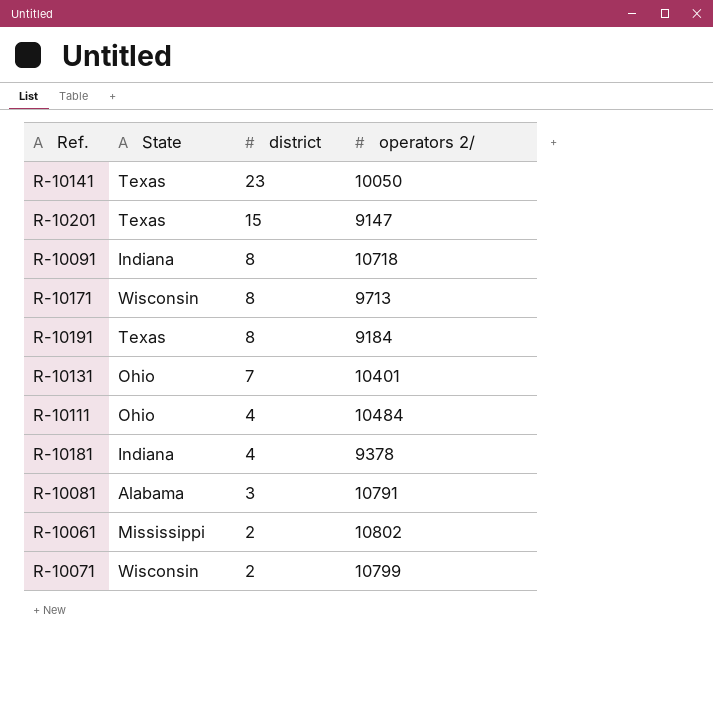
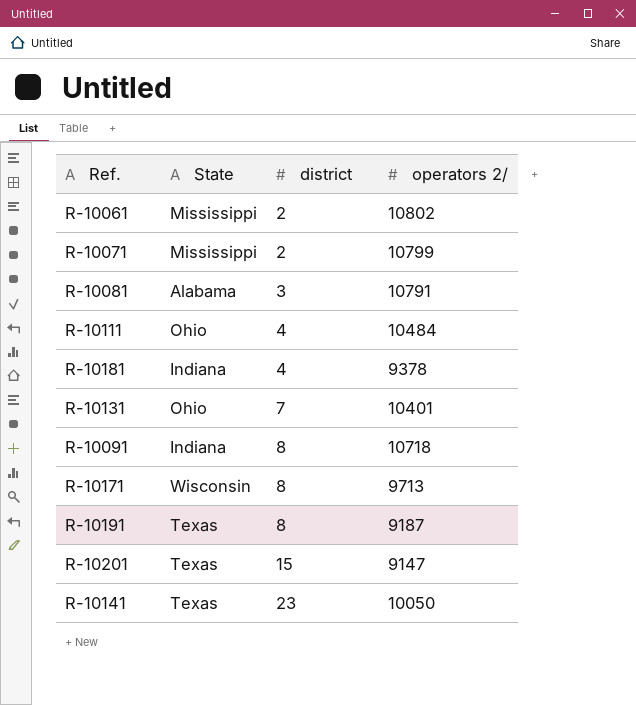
row order: district descending -> district ascending
R-10071 | State: Wisconsin -> Mississippi
R-10191 | operators 2/: 9184 -> 9187

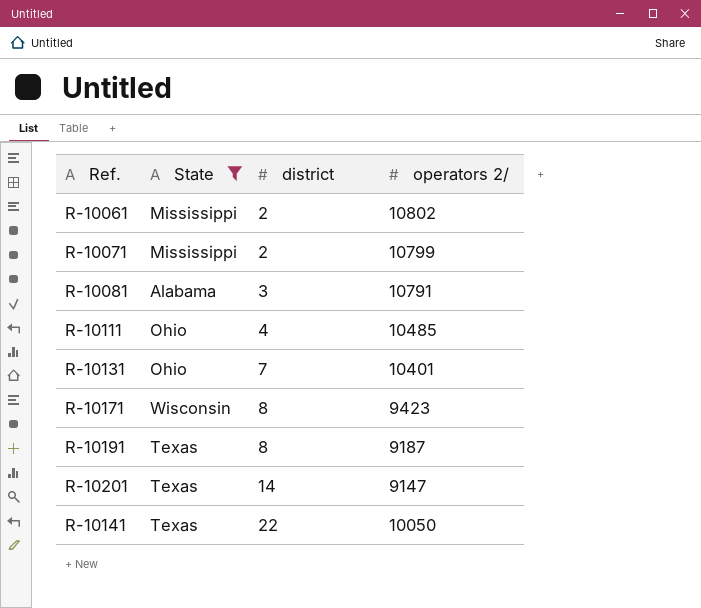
filter: none -> State != Indiana
R-10111 | operators 2/: 10484 -> 10485
R-10171 | operators 2/: 9713 -> 9423
R-10201 | district: 15 -> 14
R-10141 | district: 23 -> 22

